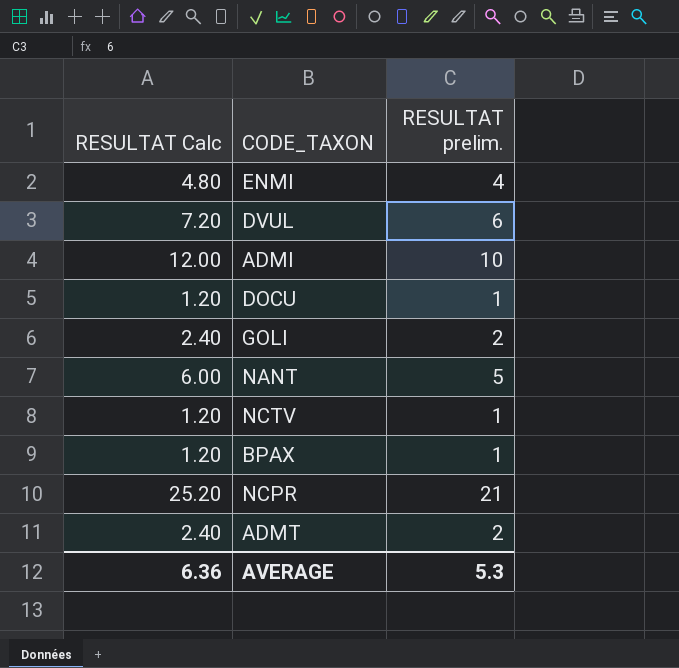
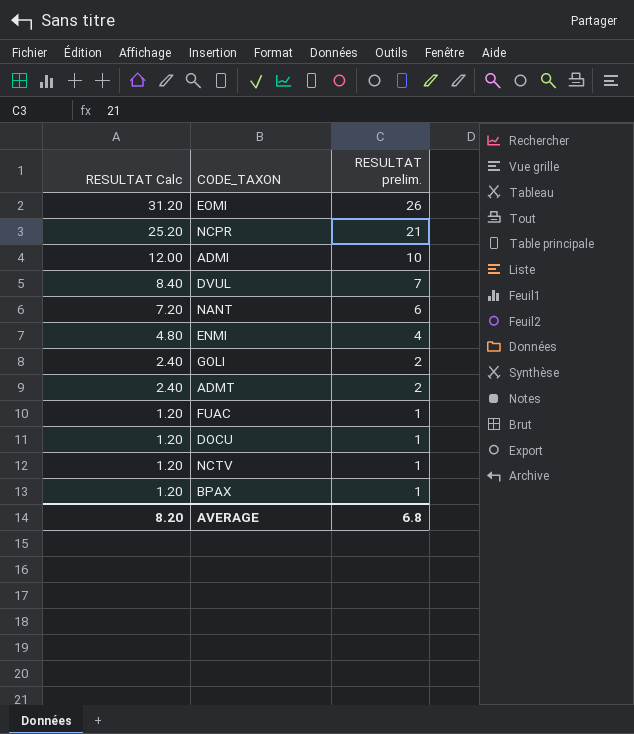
row order: none -> RESULTAT Calc descending
row EOMI: none -> 31.20 | 26
DVUL | RESULTAT Calc: 7.20 -> 8.40
DVUL | RESULTAT prelim.: 6 -> 7
NANT | RESULTAT Calc: 6.00 -> 7.20
NANT | RESULTAT prelim.: 5 -> 6
row FUAC: none -> 1.20 | 1
AVERAGE | RESULTAT Calc: 6.36 -> 8.20
AVERAGE | RESULTAT prelim.: 5.3 -> 6.8

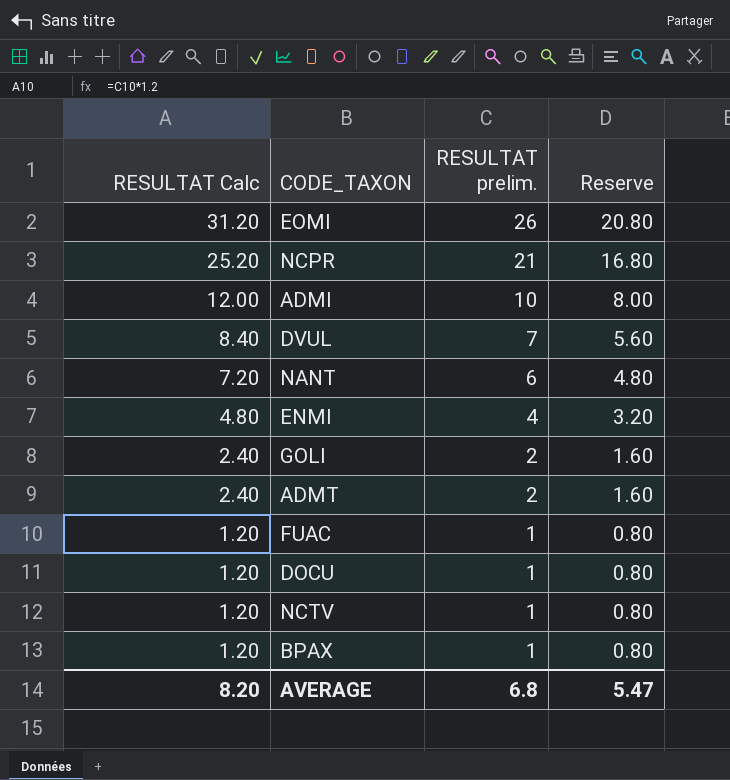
column Reserve | formula: none -> [RESULTAT prelim.] * 0.8

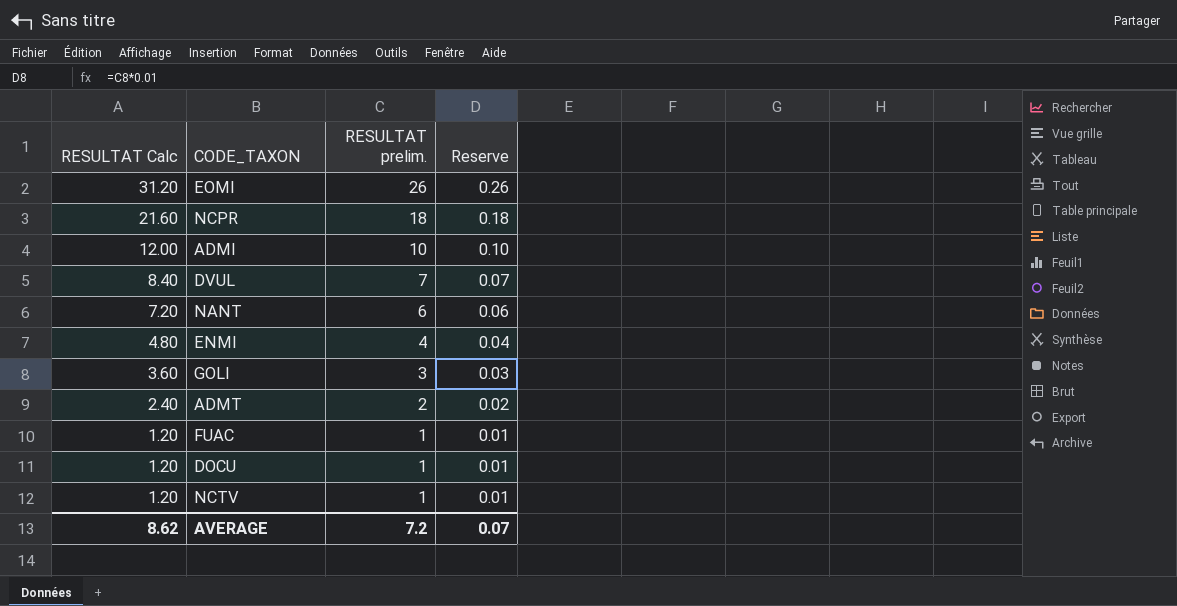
column Reserve | formula: [RESULTAT prelim.] * 0.8 -> [RESULTAT prelim.] * 0.01
row BPAX: 1.20 | 1 | 0.80 -> none
NCPR | RESULTAT Calc: 25.20 -> 21.60
NCPR | RESULTAT prelim.: 21 -> 18
GOLI | RESULTAT Calc: 2.40 -> 3.60
GOLI | RESULTAT prelim.: 2 -> 3
AVERAGE | RESULTAT Calc: 8.20 -> 8.62
AVERAGE | RESULTAT prelim.: 6.8 -> 7.2
AVERAGE | Reserve: 5.47 -> 0.07

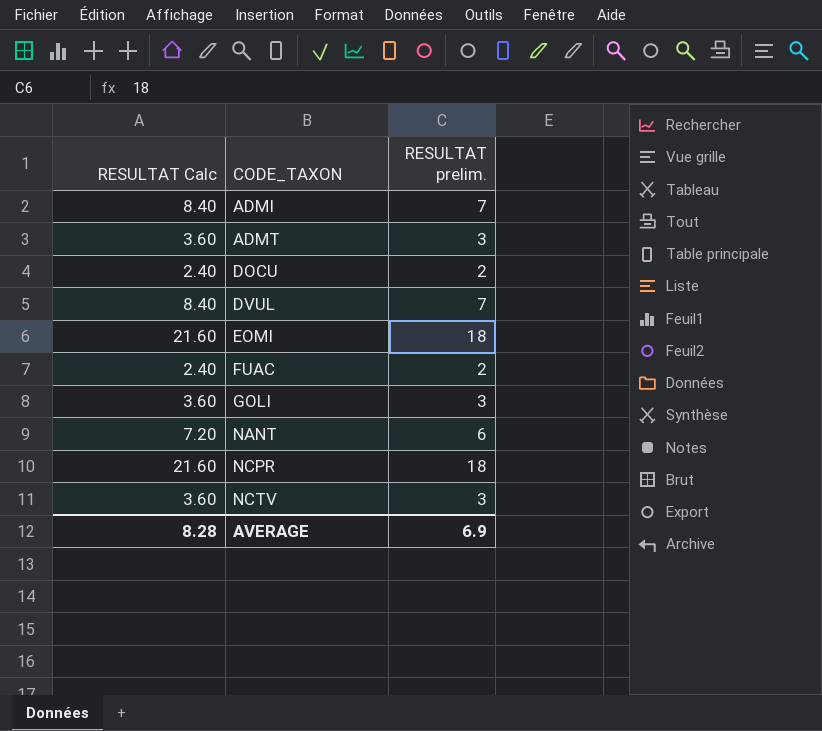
row order: RESULTAT Calc descending -> CODE_TAXON ascending
column Reserve | formula: [RESULTAT prelim.] * 0.01 -> none
row ENMI: 4.80 | 4 | 0.04 -> none
ADMI | RESULTAT Calc: 12.00 -> 8.40
ADMI | RESULTAT prelim.: 10 -> 7
ADMT | RESULTAT Calc: 2.40 -> 3.60
ADMT | RESULTAT prelim.: 2 -> 3
DOCU | RESULTAT Calc: 1.20 -> 2.40
DOCU | RESULTAT prelim.: 1 -> 2
EOMI | RESULTAT Calc: 31.20 -> 21.60
EOMI | RESULTAT prelim.: 26 -> 18
FUAC | RESULTAT Calc: 1.20 -> 2.40
FUAC | RESULTAT prelim.: 1 -> 2
NCTV | RESULTAT Calc: 1.20 -> 3.60
NCTV | RESULTAT prelim.: 1 -> 3
AVERAGE | RESULTAT Calc: 8.62 -> 8.28
AVERAGE | RESULTAT prelim.: 7.2 -> 6.9

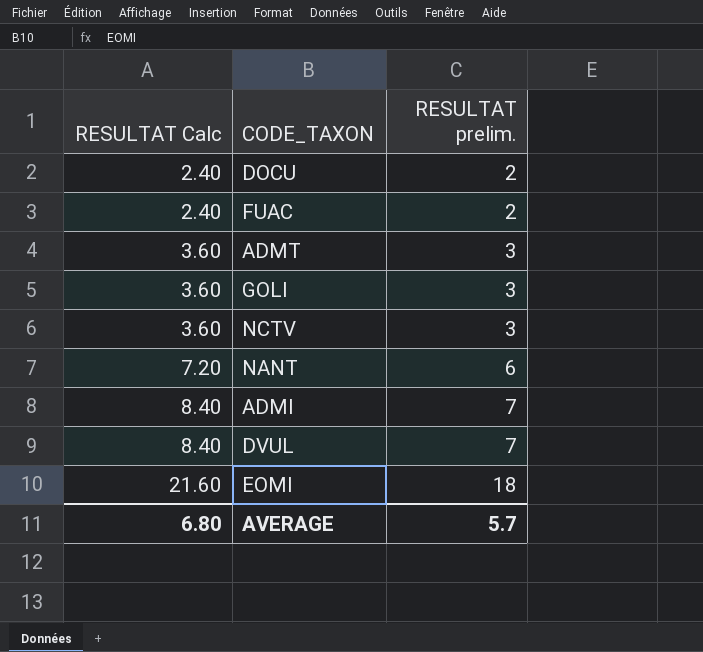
row order: CODE_TAXON ascending -> RESULTAT Calc ascending
row NCPR: 21.60 | 18 -> none
AVERAGE | RESULTAT Calc: 8.28 -> 6.80
AVERAGE | RESULTAT prelim.: 6.9 -> 5.7

